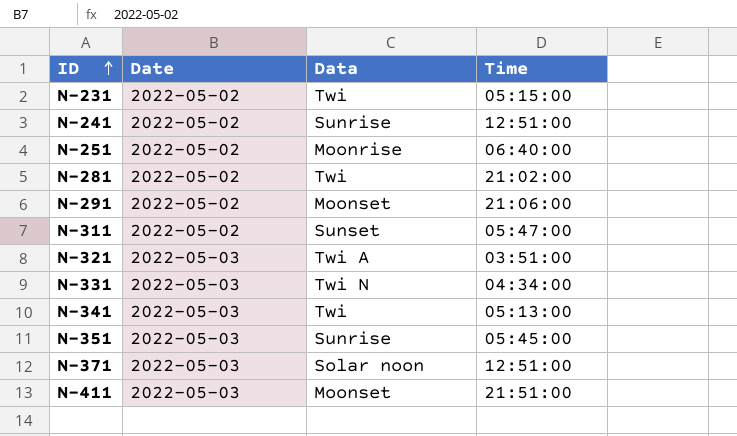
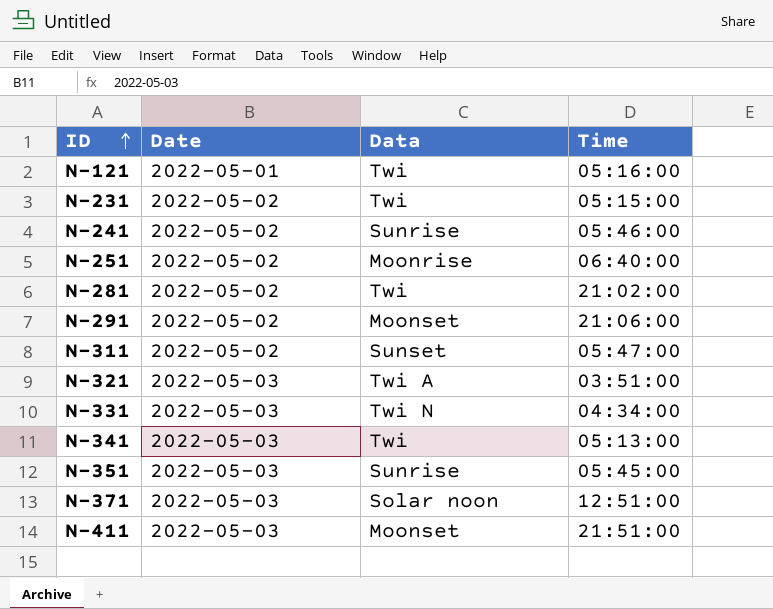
row N-121: none -> 2022-05-01 | Twi | 05:16:00
N-241 | Time: 12:51:00 -> 05:46:00

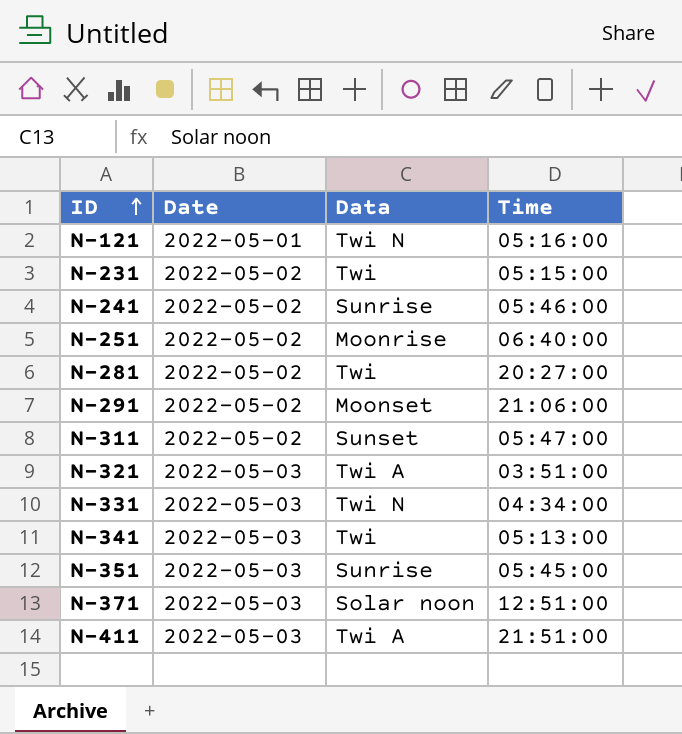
N-121 | Data: Twi -> Twi N
N-281 | Time: 21:02:00 -> 20:27:00
N-411 | Data: Moonset -> Twi A

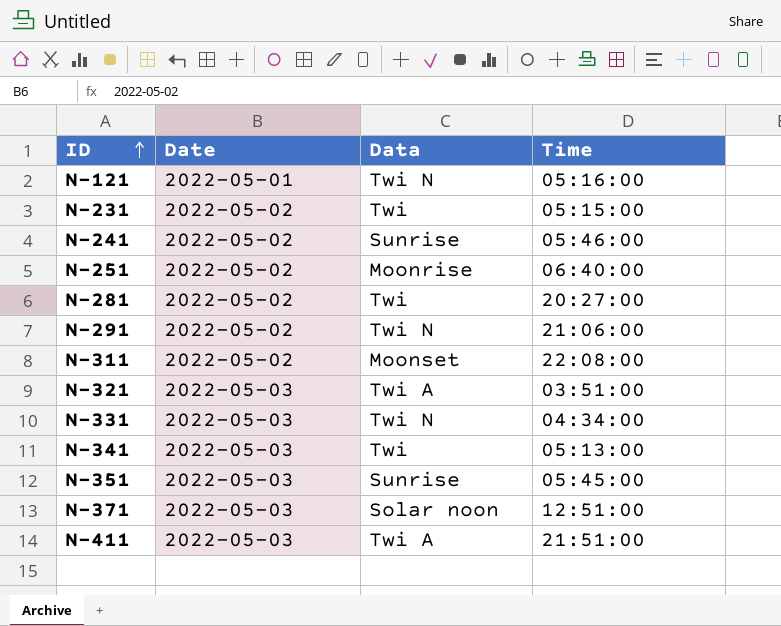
N-291 | Data: Moonset -> Twi N
N-311 | Data: Sunset -> Moonset
N-311 | Time: 05:47:00 -> 22:08:00

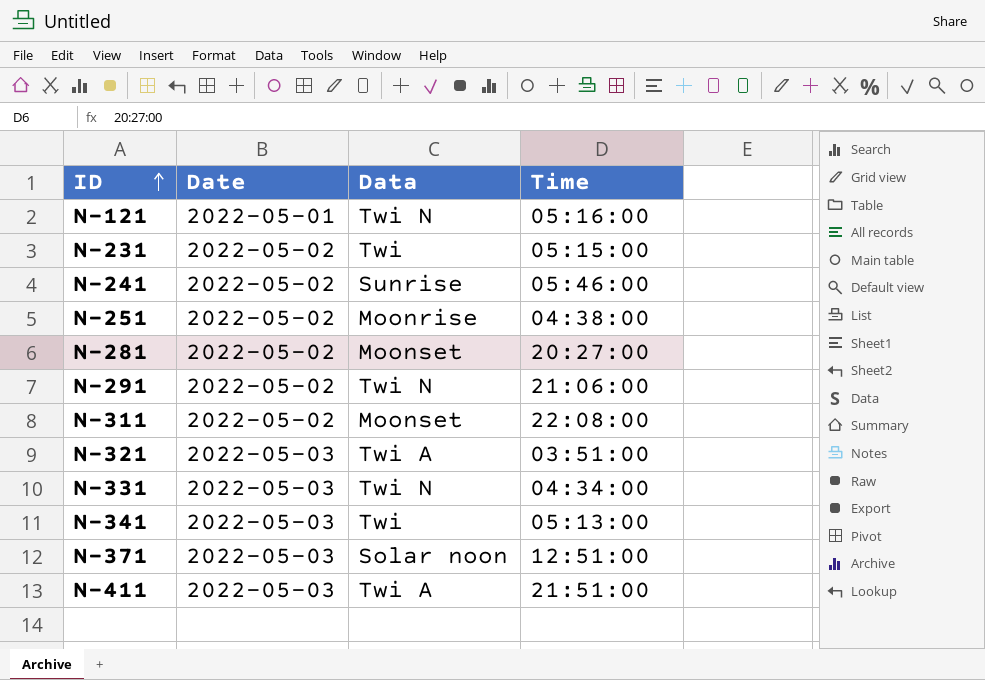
row N-351: 2022-05-03 | Sunrise | 05:45:00 -> none
N-251 | Time: 06:40:00 -> 04:38:00
N-281 | Data: Twi -> Moonset

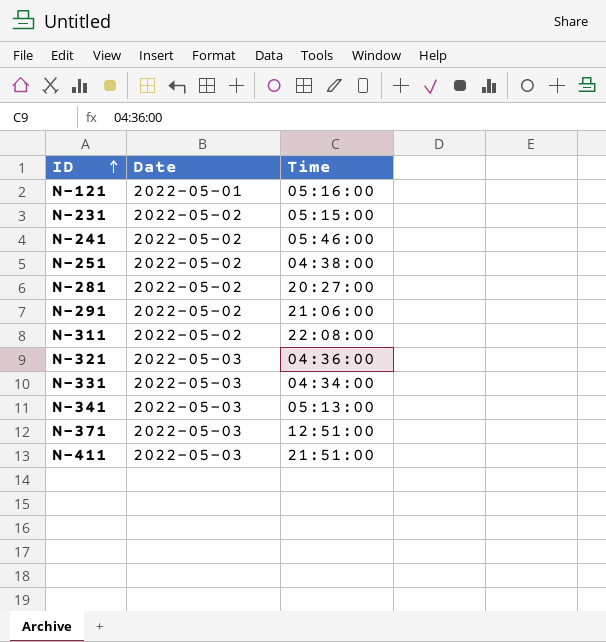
column Data | position: 3 -> none
N-321 | Time: 03:51:00 -> 04:36:00

